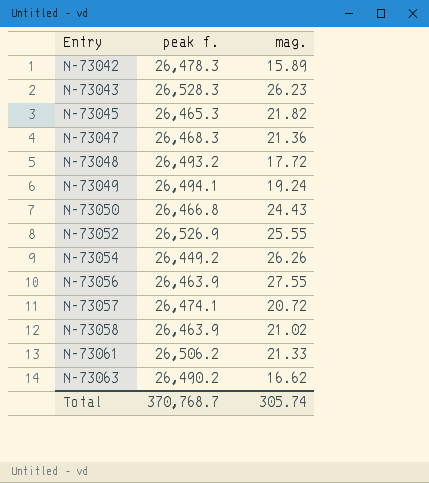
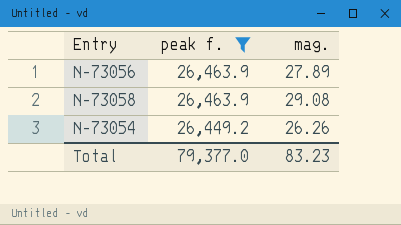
filter: none -> peak f. <= 26,463.9
row order: Entry ascending -> peak f. descending
N-73056 | mag.: 27.55 -> 27.89
N-73058 | mag.: 21.02 -> 29.08
Total | peak f.: 370,768.7 -> 79,377.0
Total | mag.: 305.74 -> 83.23

